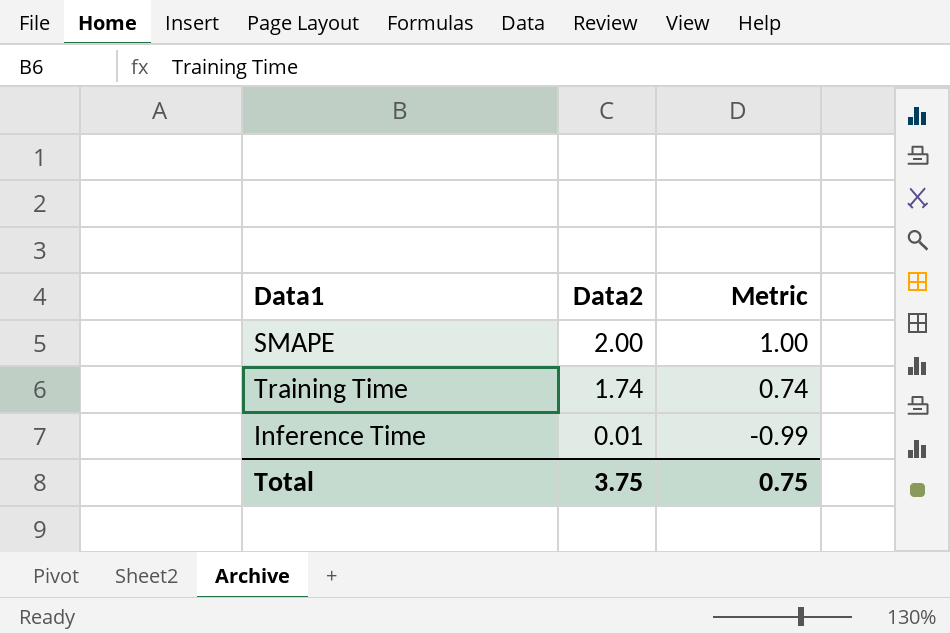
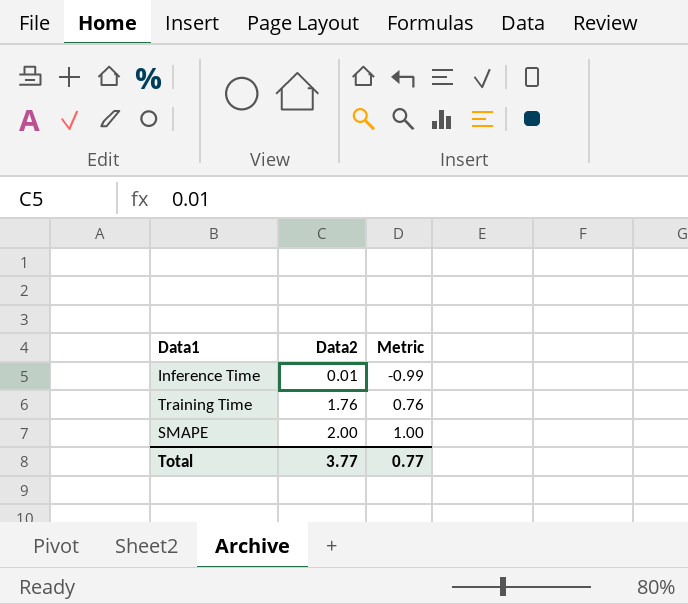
row order: Data2 descending -> Data2 ascending
Training Time | Data2: 1.74 -> 1.76
Training Time | Metric: 0.74 -> 0.76
Total | Data2: 3.75 -> 3.77
Total | Metric: 0.75 -> 0.77

